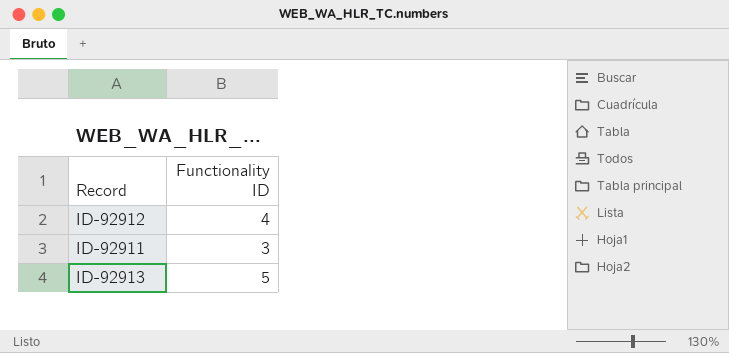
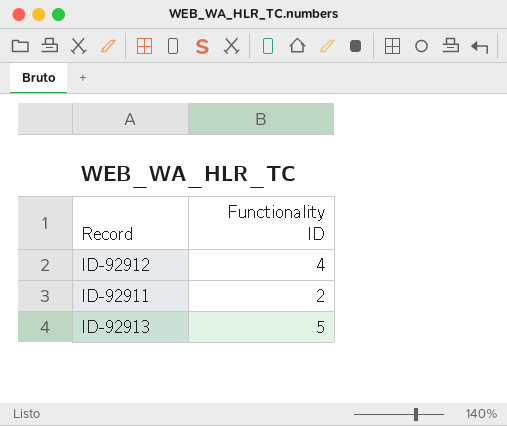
ID-92911 | Functionality ID: 3 -> 2

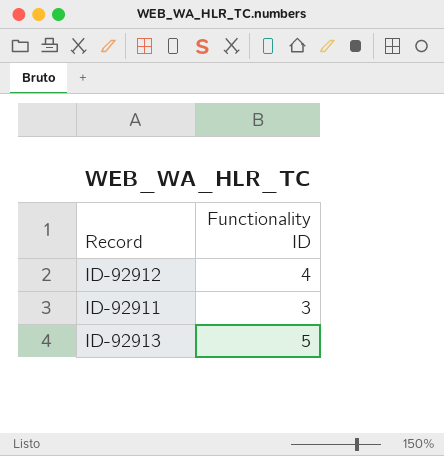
ID-92911 | Functionality ID: 2 -> 3

